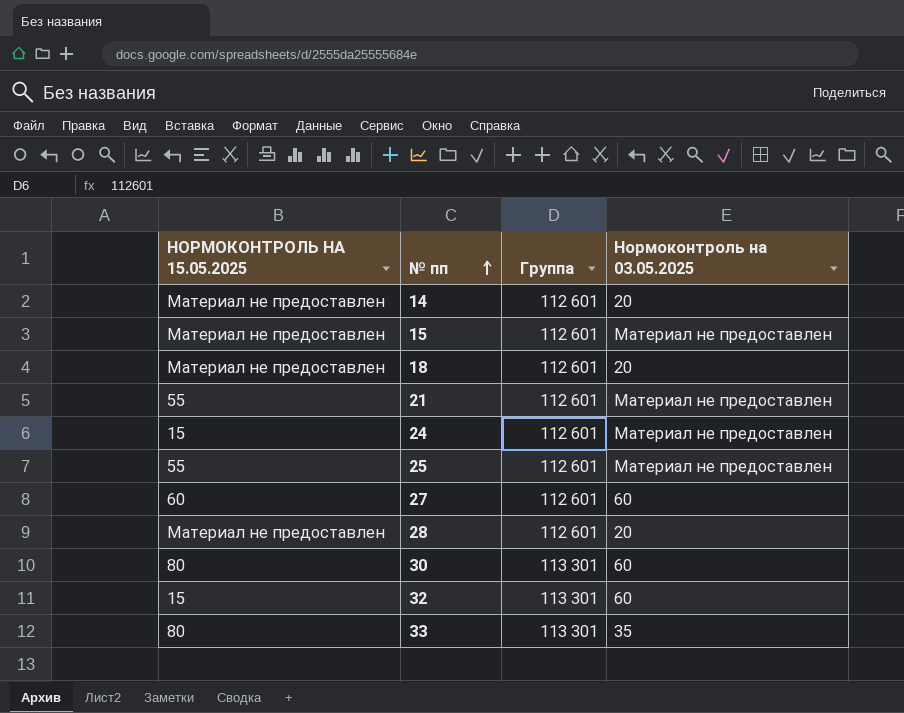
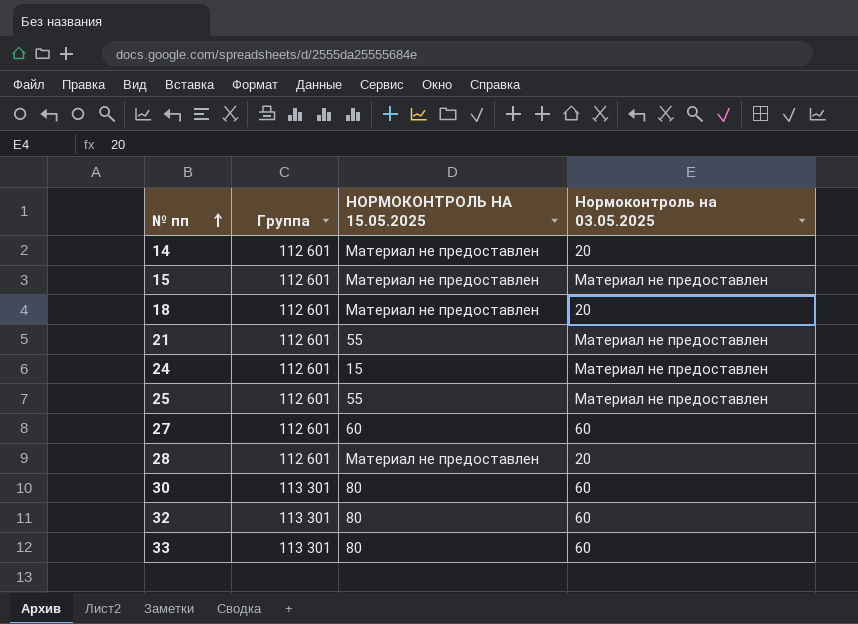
column НОРМОКОНТРОЛЬ НА 15.05.2025 | position: 1 -> 3
32 | НОРМОКОНТРОЛЬ НА 15.05.2025: 15 -> 80
33 | Нормоконтроль на 03.05.2025: 35 -> 60

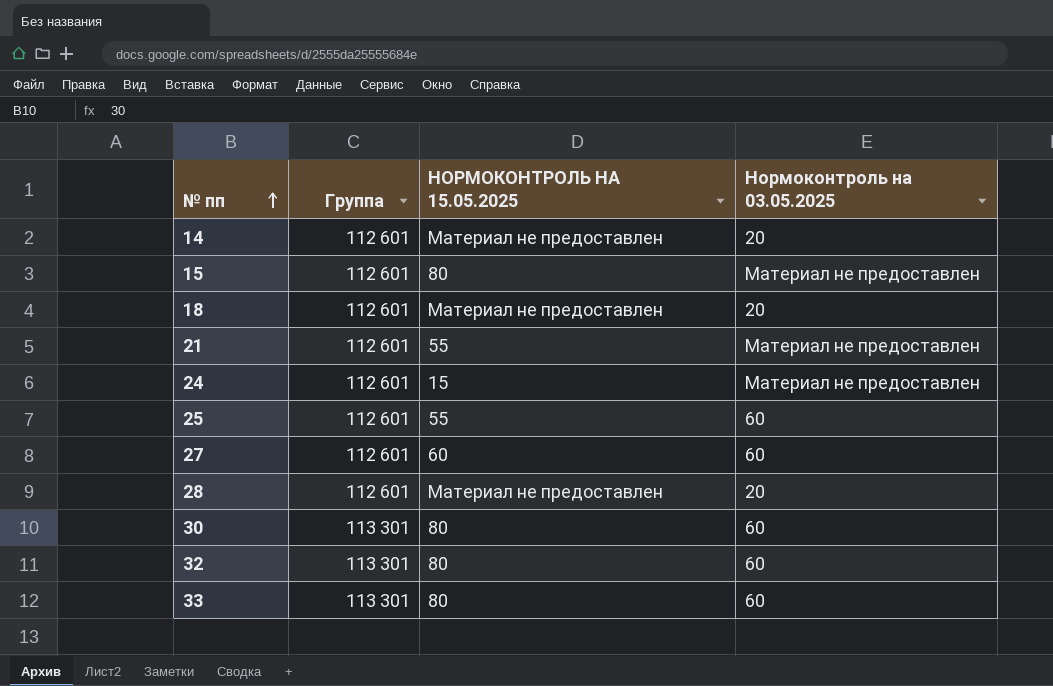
15 | НОРМОКОНТРОЛЬ НА 15.05.2025: Материал не предоставлен -> 80
25 | Нормоконтроль на 03.05.2025: Материал не предоставлен -> 60

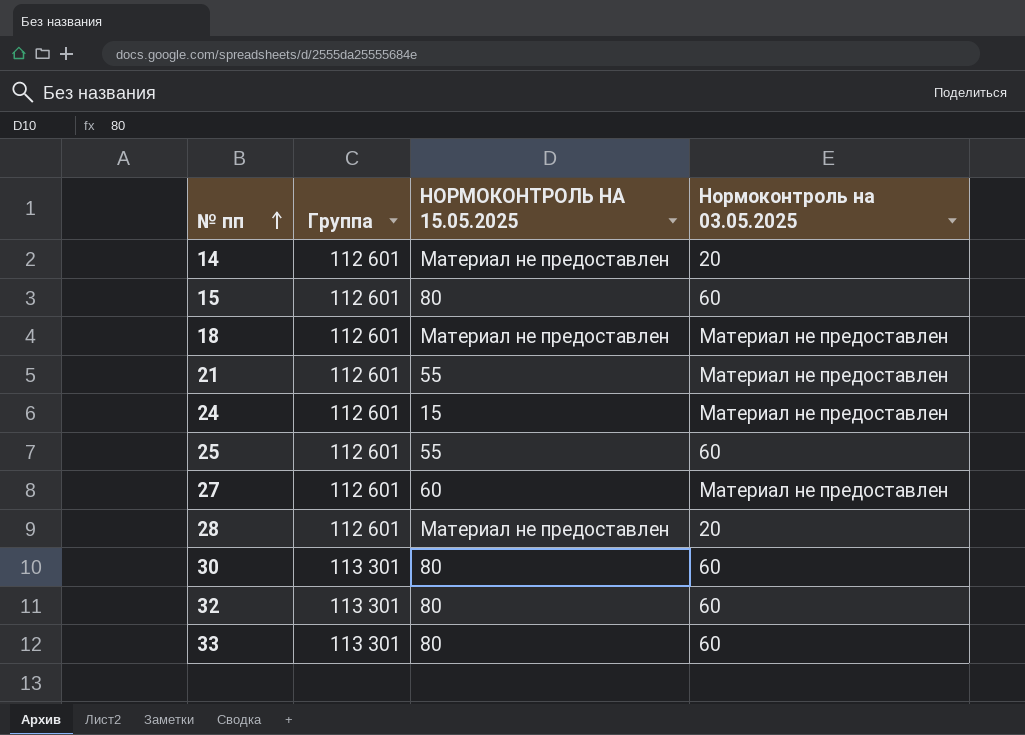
15 | Нормоконтроль на 03.05.2025: Материал не предоставлен -> 60
18 | Нормоконтроль на 03.05.2025: 20 -> Материал не предоставлен
27 | Нормоконтроль на 03.05.2025: 60 -> Материал не предоставлен

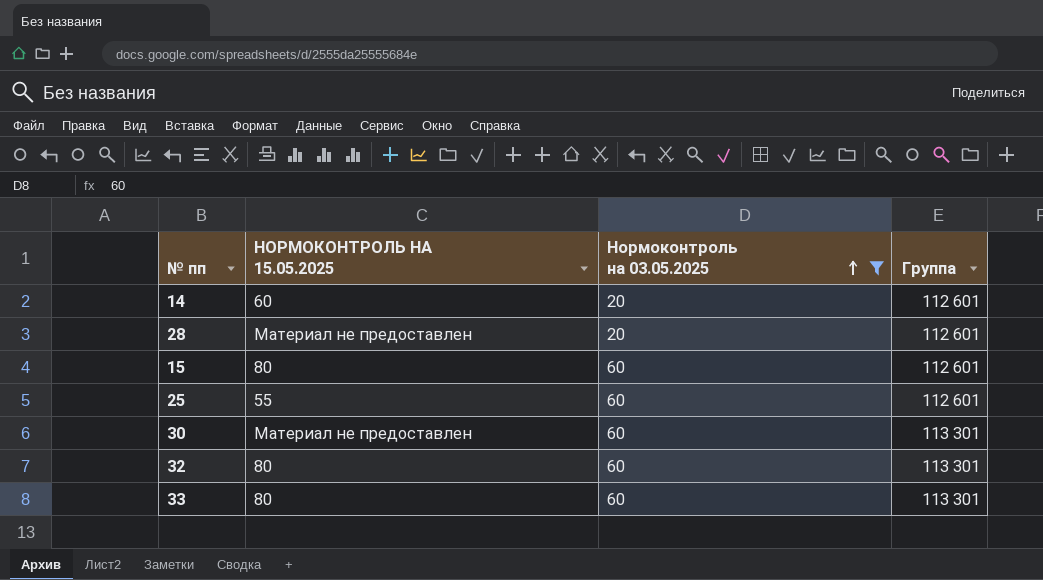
filter: none -> Нормоконтроль на 03.05.2025 != Материал не предоставлен
row order: № пп ascending -> Нормоконтроль на 03.05.2025 ascending
column Группа | position: 2 -> 4
14 | НОРМОКОНТРОЛЬ НА 15.05.2025: Материал не предоставлен -> 60
30 | НОРМОКОНТРОЛЬ НА 15.05.2025: 80 -> Материал не предоставлен

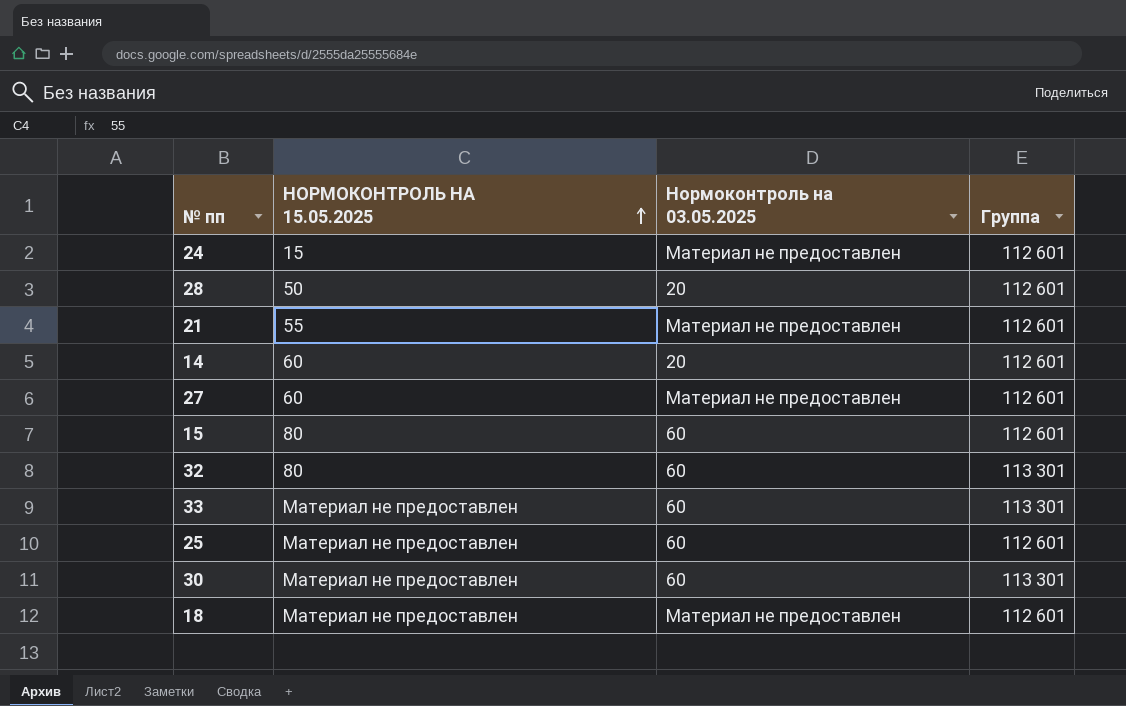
filter: Нормоконтроль на 03.05.2025 != Материал не предоставлен -> none
row order: Нормоконтроль на 03.05.2025 ascending -> НОРМОКОНТРОЛЬ НА 15.05.2025 ascending
28 | НОРМОКОНТРОЛЬ НА 15.05.2025: Материал не предоставлен -> 50
33 | НОРМОКОНТРОЛЬ НА 15.05.2025: 80 -> Материал не предоставлен
25 | НОРМОКОНТРОЛЬ НА 15.05.2025: 55 -> Материал не предоставлен

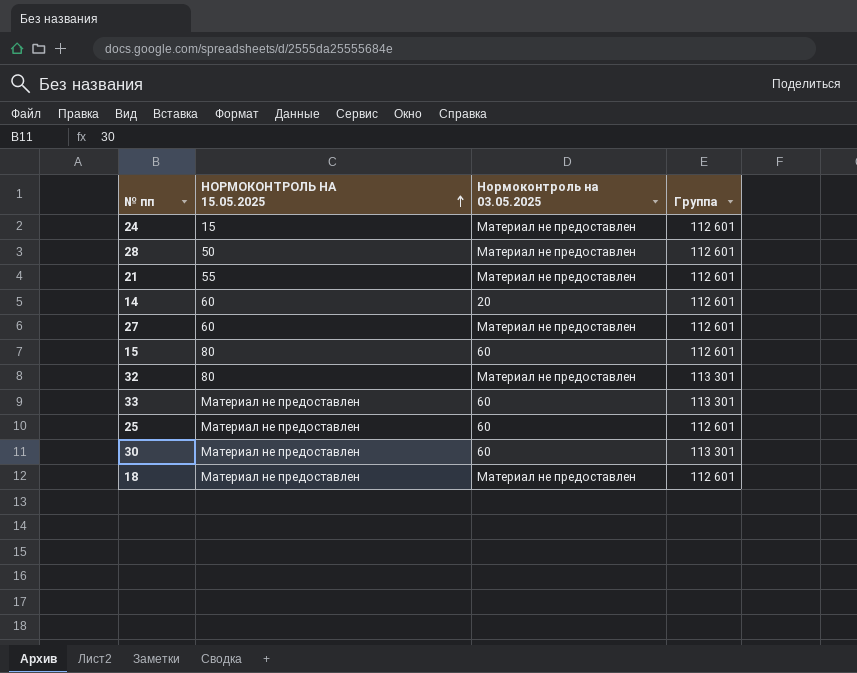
28 | Нормоконтроль на 03.05.2025: 20 -> Материал не предоставлен
32 | Нормоконтроль на 03.05.2025: 60 -> Материал не предоставлен

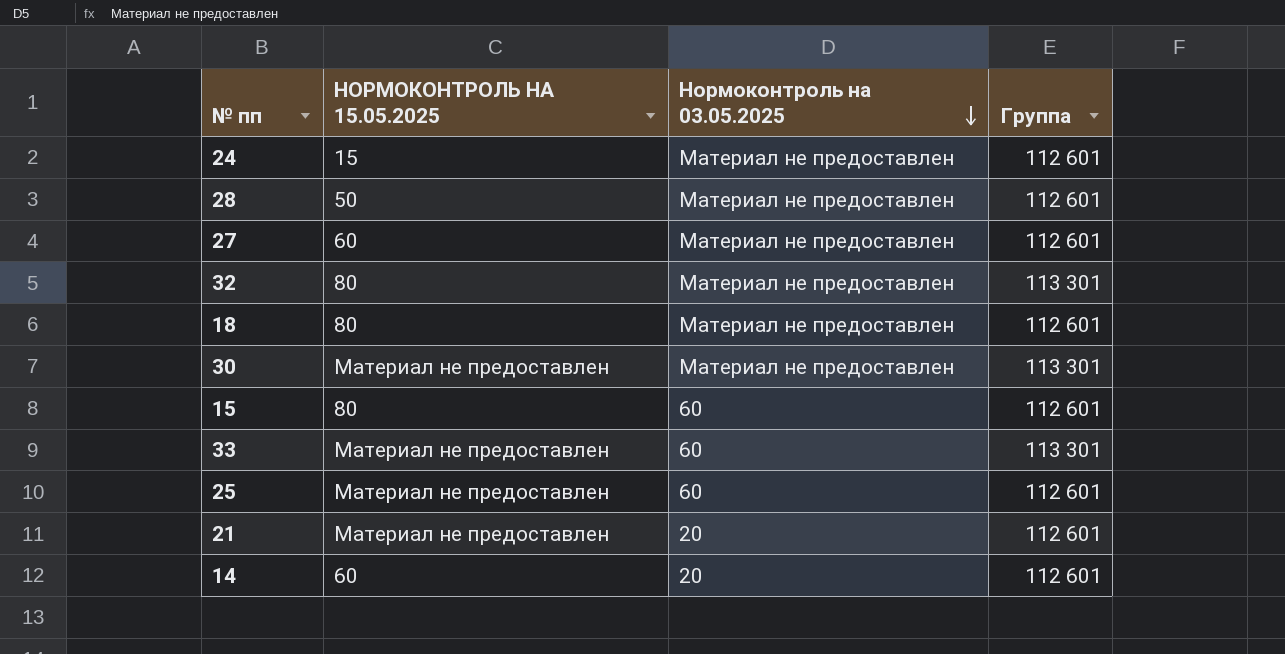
row order: НОРМОКОНТРОЛЬ НА 15.05.2025 ascending -> Нормоконтроль на 03.05.2025 descending
18 | НОРМОКОНТРОЛЬ НА 15.05.2025: Материал не предоставлен -> 80
30 | Нормоконтроль на 03.05.2025: 60 -> Материал не предоставлен
21 | НОРМОКОНТРОЛЬ НА 15.05.2025: 55 -> Материал не предоставлен
21 | Нормоконтроль на 03.05.2025: Материал не предоставлен -> 20

